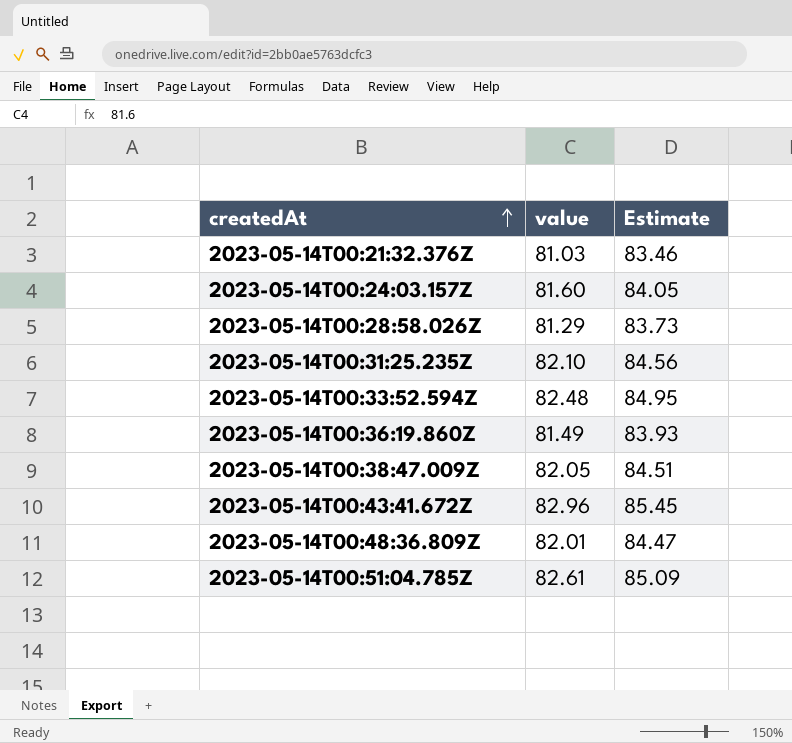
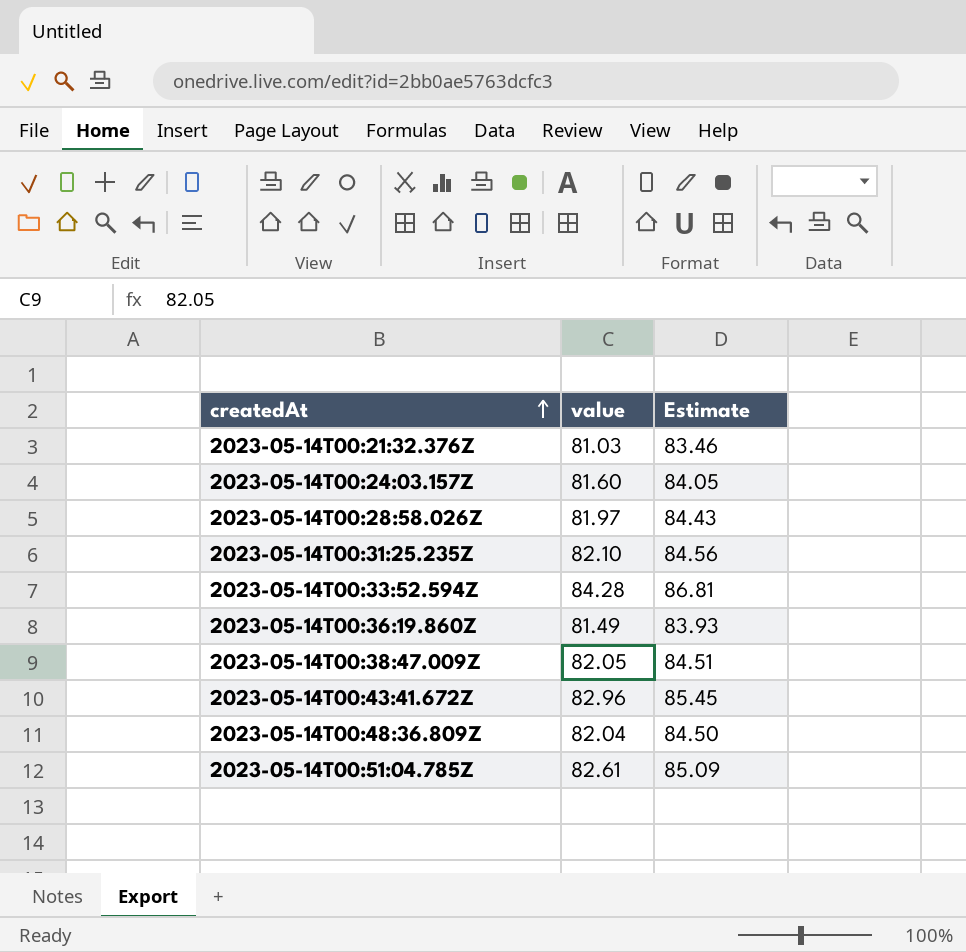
2023-05-14T00:28:58.026Z | value: 81.29 -> 81.97
2023-05-14T00:28:58.026Z | Estimate: 83.73 -> 84.43
2023-05-14T00:33:52.594Z | value: 82.48 -> 84.28
2023-05-14T00:33:52.594Z | Estimate: 84.95 -> 86.81
2023-05-14T00:48:36.809Z | value: 82.01 -> 82.04
2023-05-14T00:48:36.809Z | Estimate: 84.47 -> 84.50

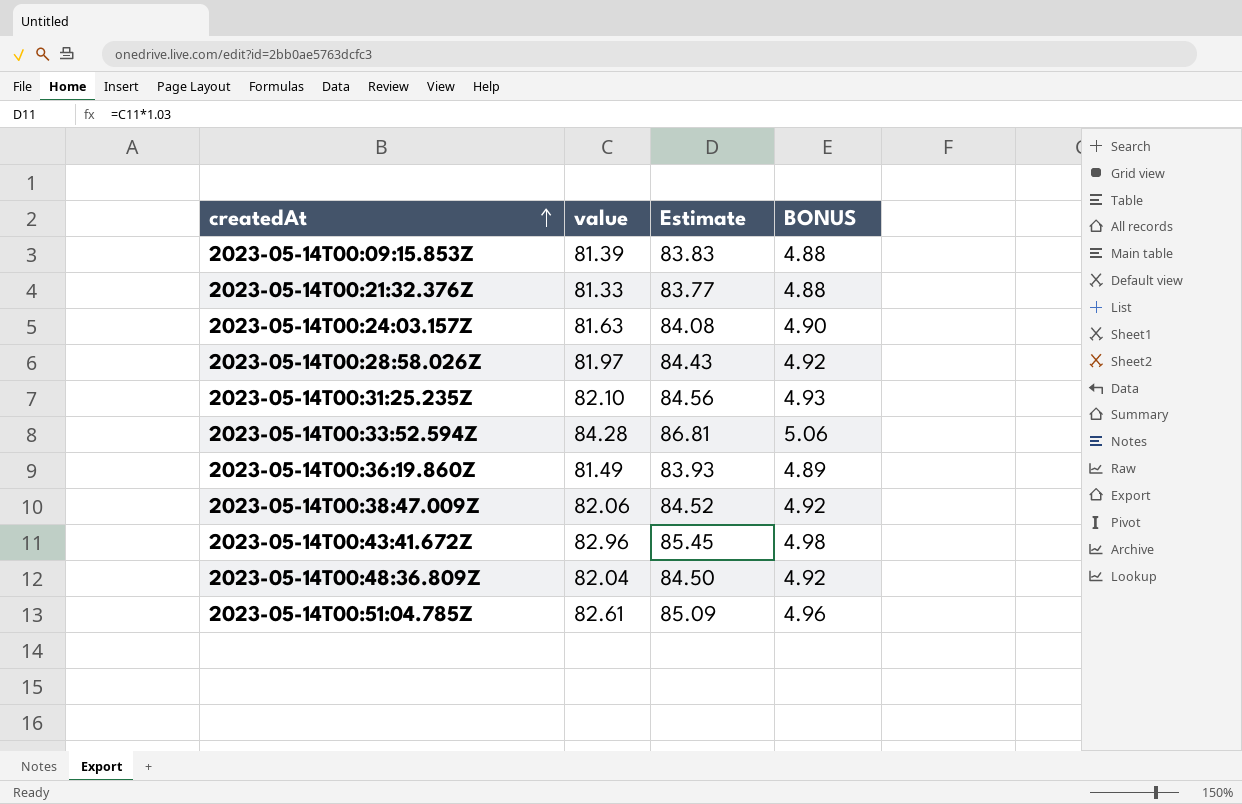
column BONUS | formula: none -> [value] * 0.06
row 2023-05-14T00:09:15.853Z: none -> 81.39 | 83.83 | 4.88
2023-05-14T00:21:32.376Z | value: 81.03 -> 81.33
2023-05-14T00:21:32.376Z | Estimate: 83.46 -> 83.77
2023-05-14T00:24:03.157Z | value: 81.60 -> 81.63
2023-05-14T00:24:03.157Z | Estimate: 84.05 -> 84.08
2023-05-14T00:38:47.009Z | value: 82.05 -> 82.06
2023-05-14T00:38:47.009Z | Estimate: 84.51 -> 84.52

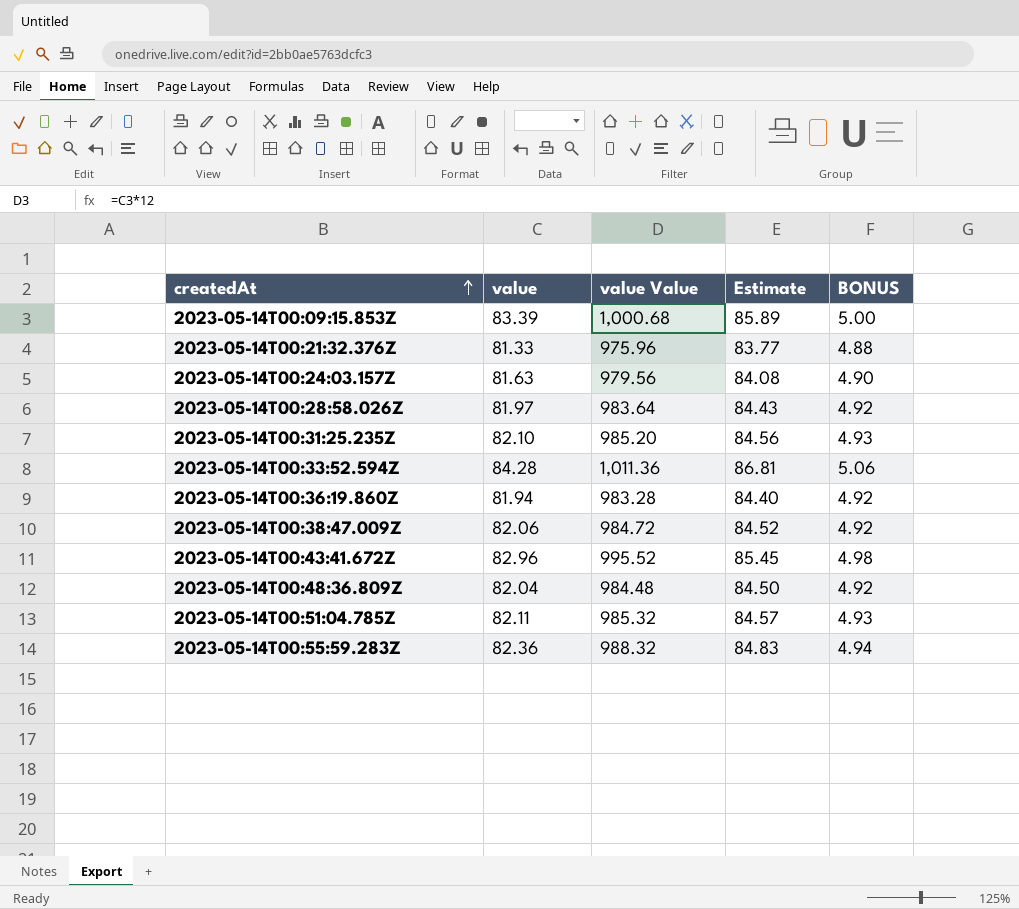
column value Value | formula: none -> [value] * 12
2023-05-14T00:09:15.853Z | value: 81.39 -> 83.39
2023-05-14T00:09:15.853Z | Estimate: 83.83 -> 85.89
2023-05-14T00:09:15.853Z | BONUS: 4.88 -> 5.00
2023-05-14T00:36:19.860Z | value: 81.49 -> 81.94
2023-05-14T00:36:19.860Z | Estimate: 83.93 -> 84.40
2023-05-14T00:36:19.860Z | BONUS: 4.89 -> 4.92
2023-05-14T00:51:04.785Z | value: 82.61 -> 82.11
2023-05-14T00:51:04.785Z | Estimate: 85.09 -> 84.57
2023-05-14T00:51:04.785Z | BONUS: 4.96 -> 4.93
row 2023-05-14T00:55:59.283Z: none -> 82.36 | 988.32 | 84.83 | 4.94

